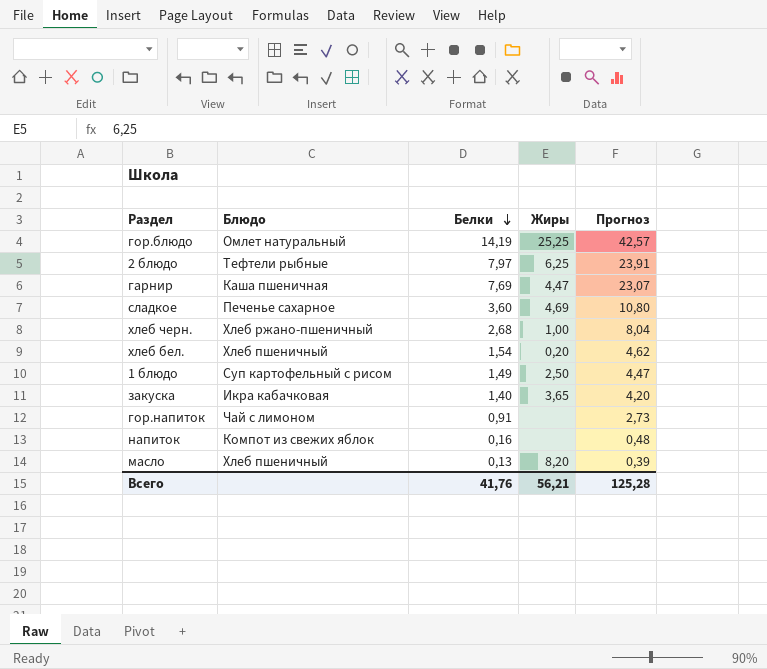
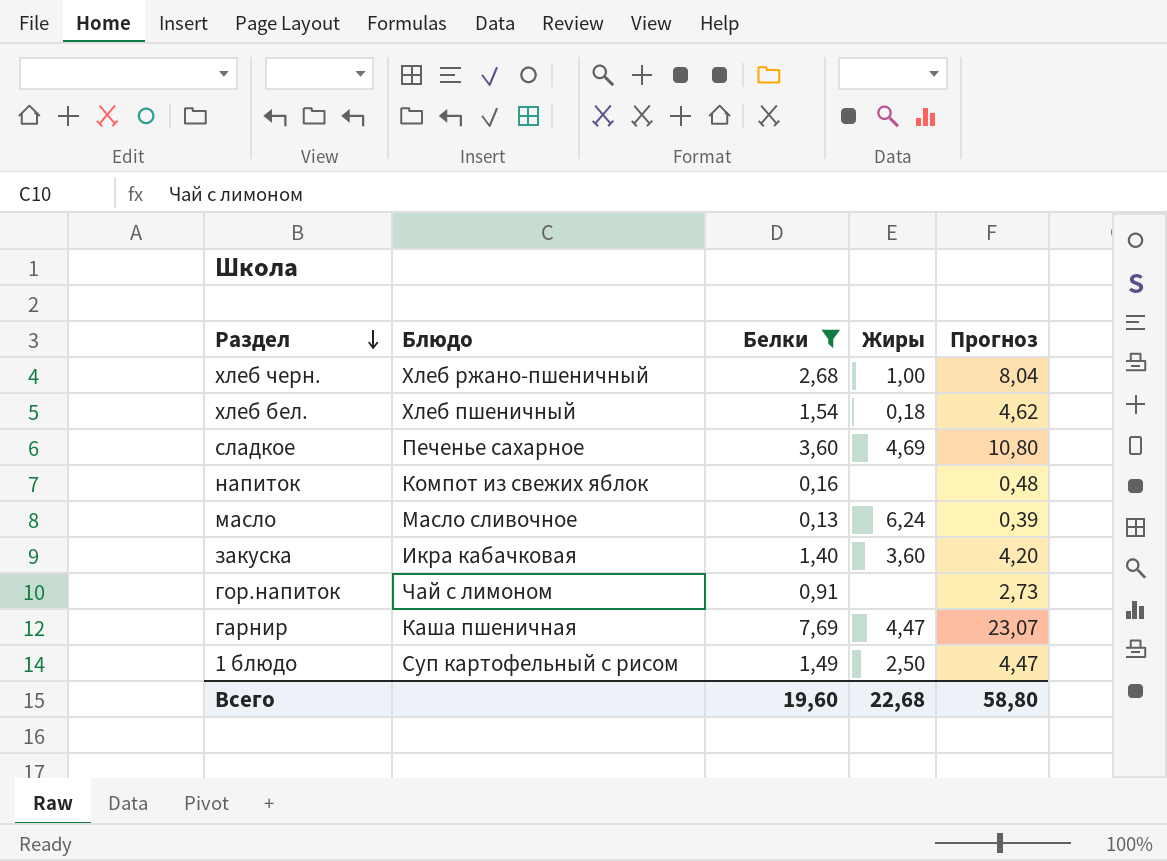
filter: none -> Белки <= 7,69
row order: Белки descending -> Раздел descending
хлеб бел. | Жиры: 0,20 -> 0,18
масло | Блюдо: Хлеб пшеничный -> Масло сливочное
масло | Жиры: 8,20 -> 6,24
закуска | Жиры: 3,65 -> 3,60
Всего | Белки: 41,76 -> 19,60
Всего | Жиры: 56,21 -> 22,68
Всего | Прогноз: 125,28 -> 58,80

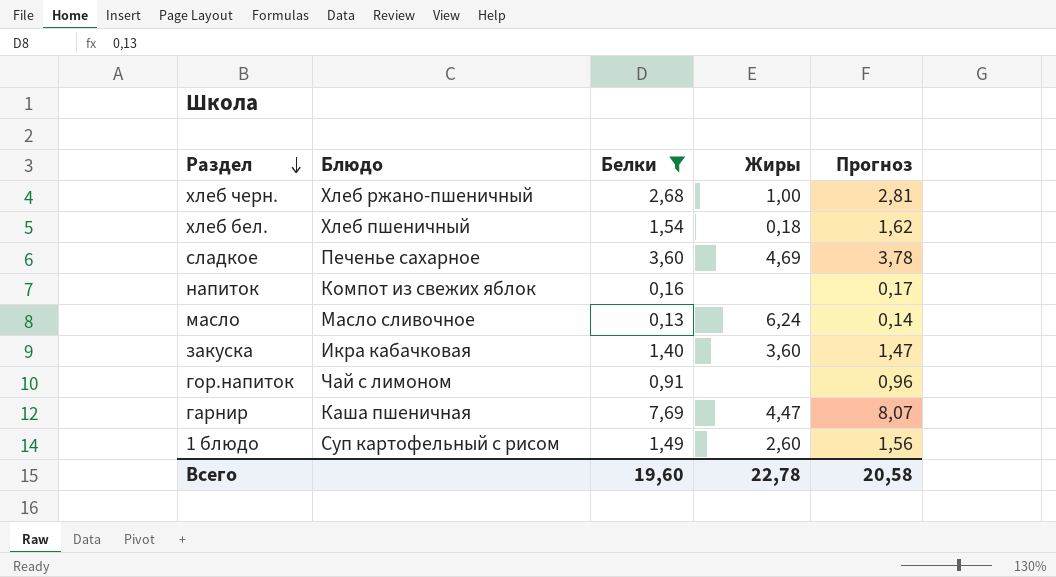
column Прогноз | formula: [Белки] * 3 -> [Белки] * 1,05
1 блюдо | Жиры: 2,50 -> 2,60
Всего | Жиры: 22,68 -> 22,78
Всего | Прогноз: 58,80 -> 20,58

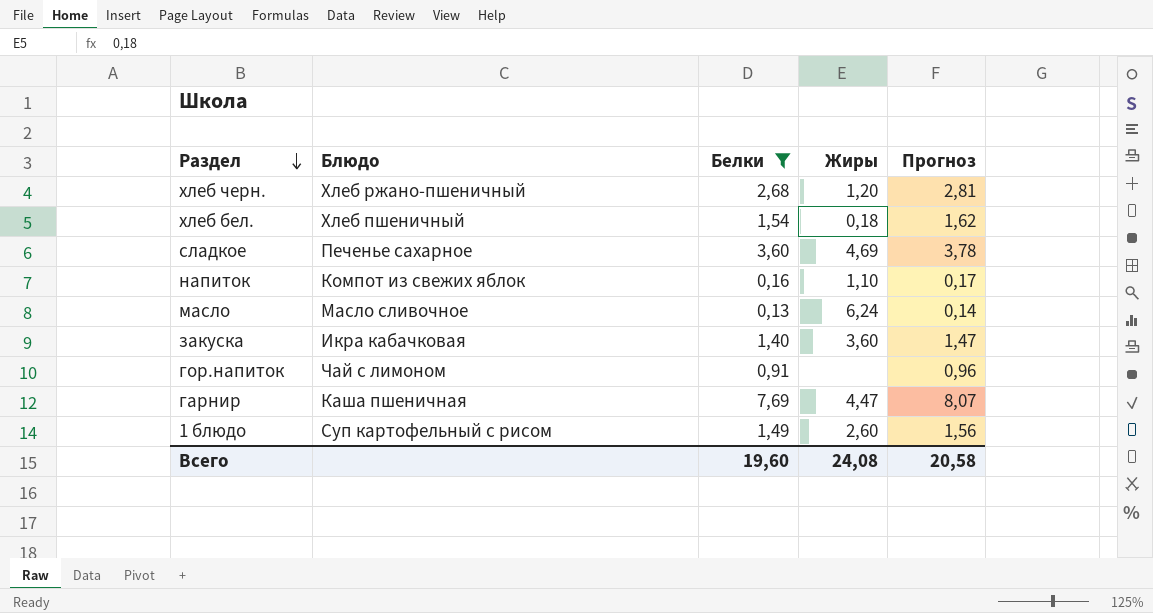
хлеб черн. | Жиры: 1,00 -> 1,20
напиток | Жиры: none -> 1,10
Всего | Жиры: 22,78 -> 24,08

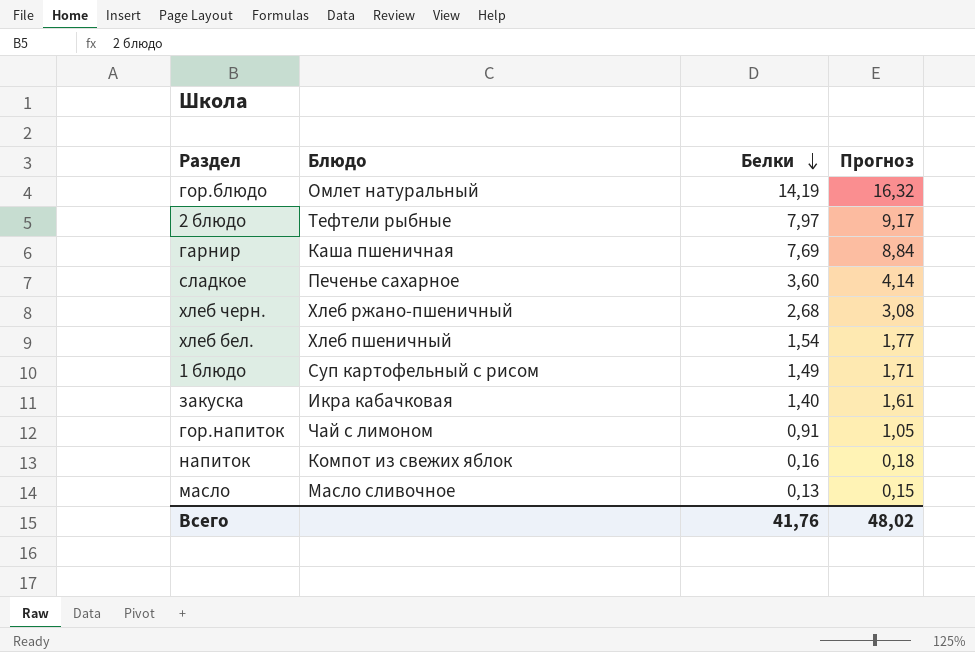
filter: Белки <= 7,69 -> none
row order: Раздел descending -> Белки descending
column Жиры | position: 4 -> none
column Прогноз | formula: [Белки] * 1,05 -> [Белки] * 1,15
Всего | Белки: 19,60 -> 41,76
Всего | Прогноз: 20,58 -> 48,02

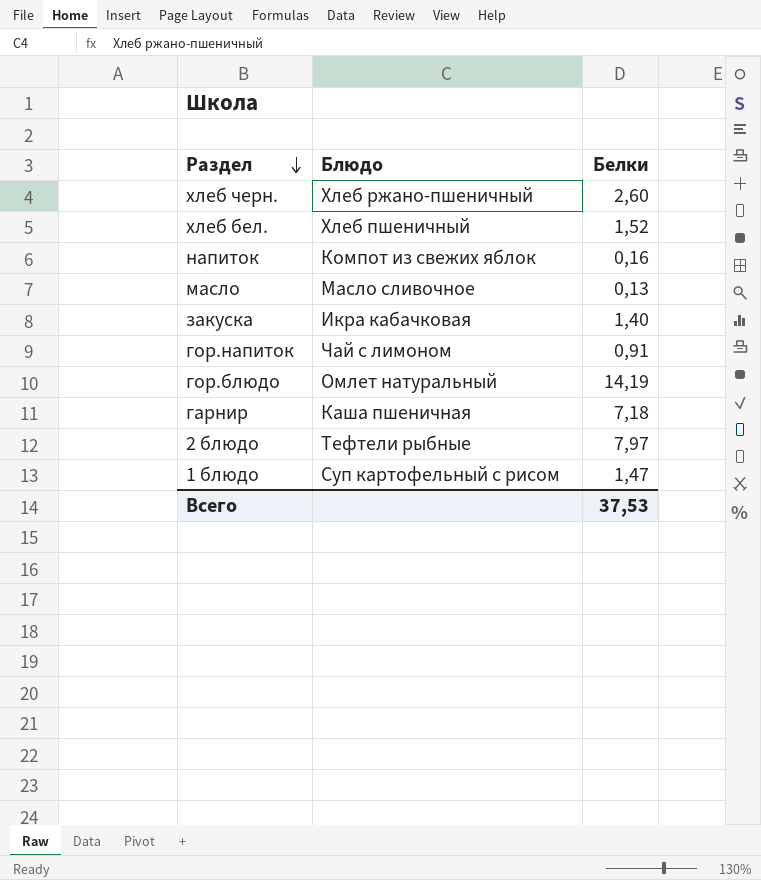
row order: Белки descending -> Раздел descending
column Прогноз | formula: [Белки] * 1,15 -> none
row сладкое: Печенье сахарное | 3,60 | 4,14 -> none
хлеб черн. | Белки: 2,68 -> 2,60
хлеб бел. | Белки: 1,54 -> 1,52
гарнир | Белки: 7,69 -> 7,18
1 блюдо | Белки: 1,49 -> 1,47
Всего | Белки: 41,76 -> 37,53

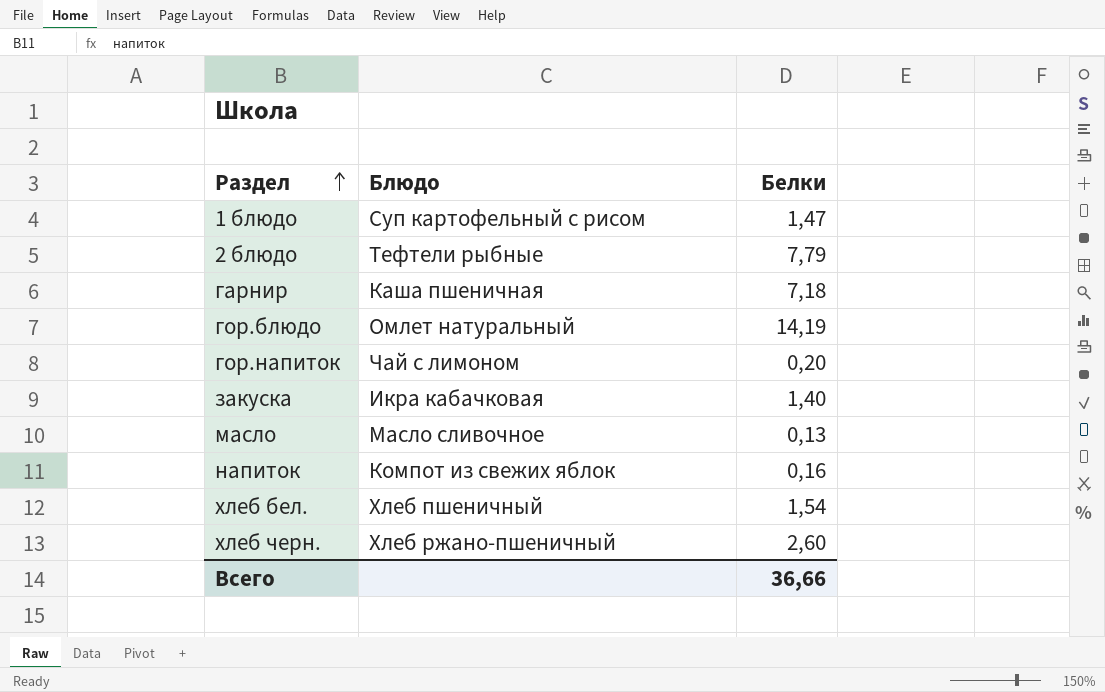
row order: Раздел descending -> Раздел ascending
2 блюдо | Белки: 7,97 -> 7,79
гор.напиток | Белки: 0,91 -> 0,20
хлеб бел. | Белки: 1,52 -> 1,54
Всего | Белки: 37,53 -> 36,66

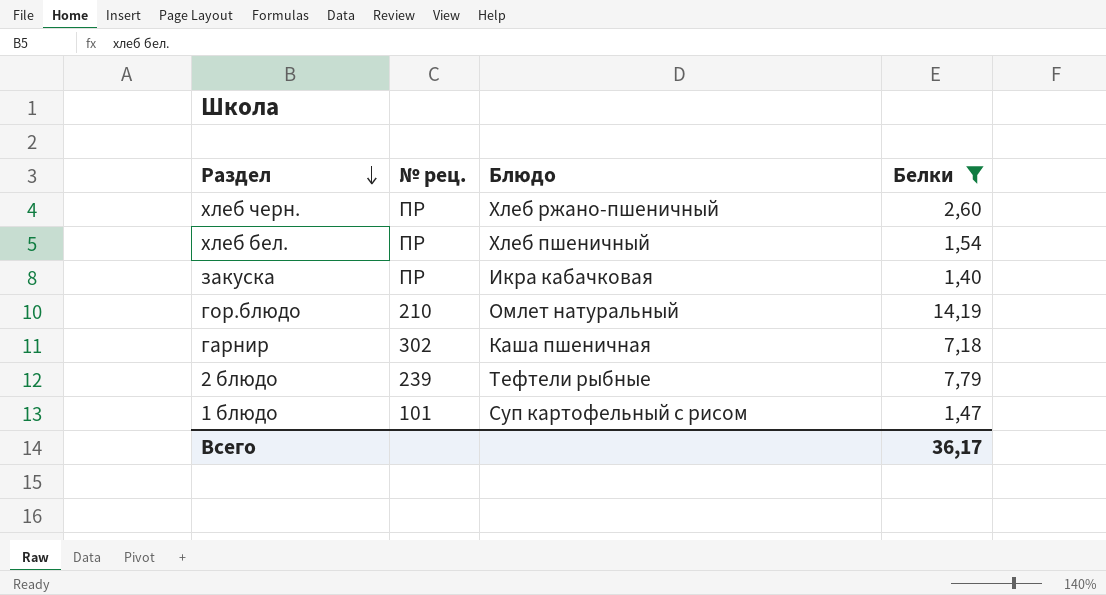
filter: none -> Белки >= 1,40
row order: Раздел ascending -> Раздел descending
column № рец. | position: none -> 2
Всего | Белки: 36,66 -> 36,17

